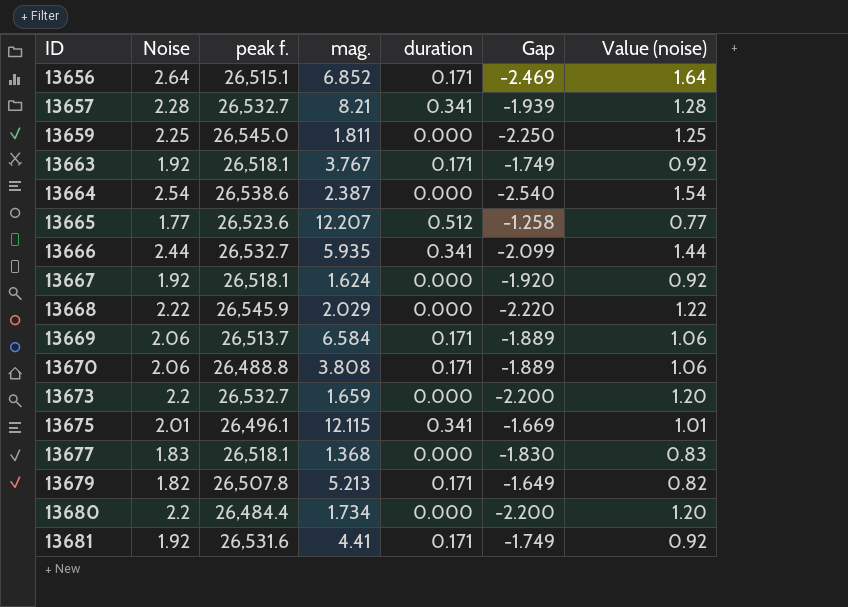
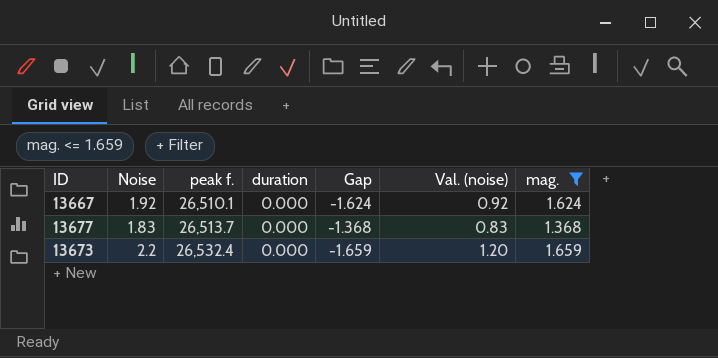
filter: none -> mag. <= 1.659
row order: ID ascending -> peak f. ascending
column Gap | formula: [duration] - [Noise] -> [duration] - [mag.]
column name: Value (noise) -> Val. (noise)
column mag. | position: 4 -> 7
13667 | peak f.: 26,518.1 -> 26,510.1
13677 | peak f.: 26,518.1 -> 26,513.7
13673 | peak f.: 26,532.7 -> 26,532.4

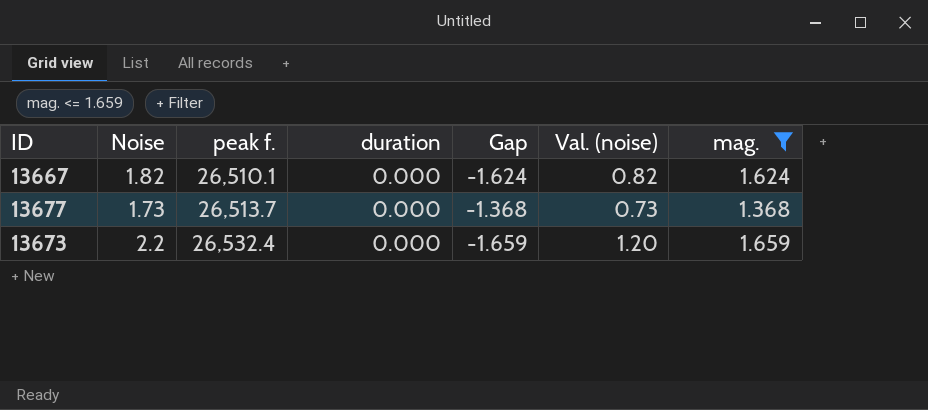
13667 | Noise: 1.92 -> 1.82
13667 | Val. (noise): 0.92 -> 0.82
13677 | Noise: 1.83 -> 1.73
13677 | Val. (noise): 0.83 -> 0.73

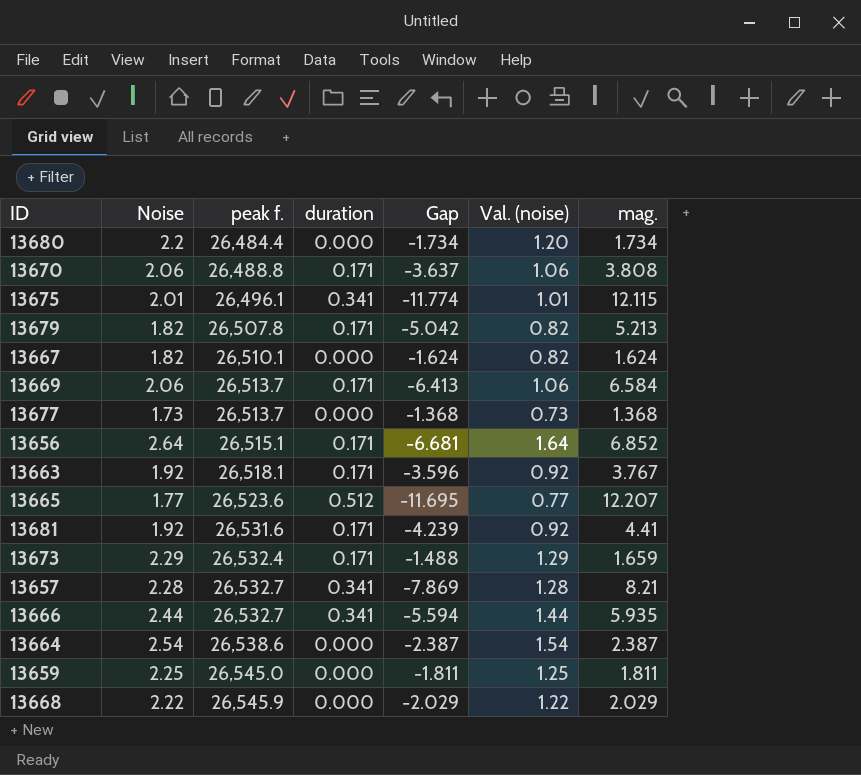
filter: mag. <= 1.659 -> none
13673 | Noise: 2.2 -> 2.29
13673 | duration: 0.000 -> 0.171
13673 | Gap: -1.659 -> -1.488
13673 | Val. (noise): 1.20 -> 1.29

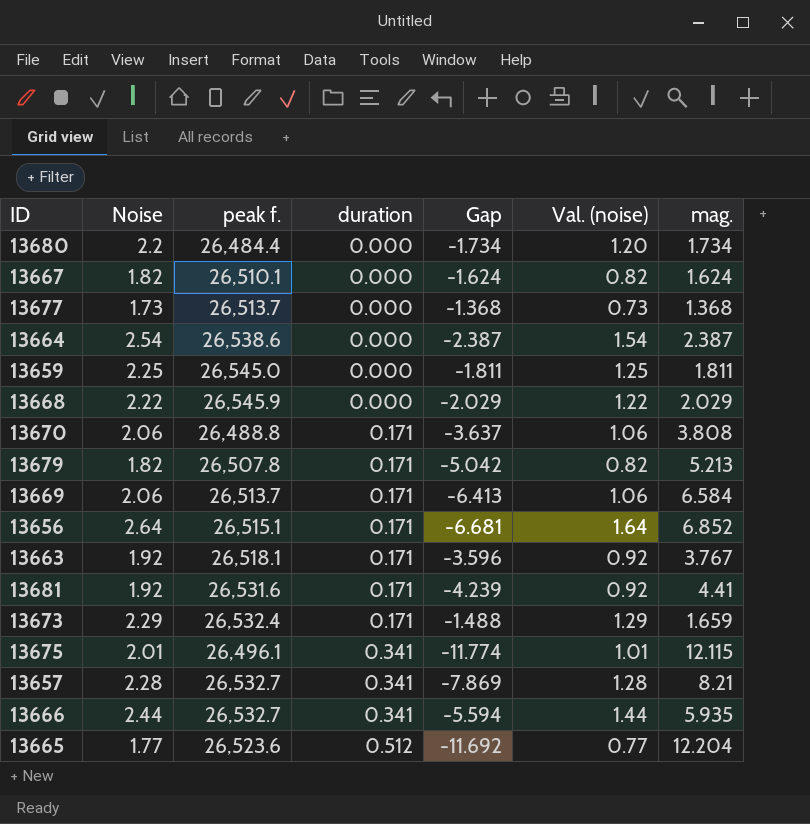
row order: peak f. ascending -> duration ascending
13665 | Gap: -11.695 -> -11.692
13665 | mag.: 12.207 -> 12.204

